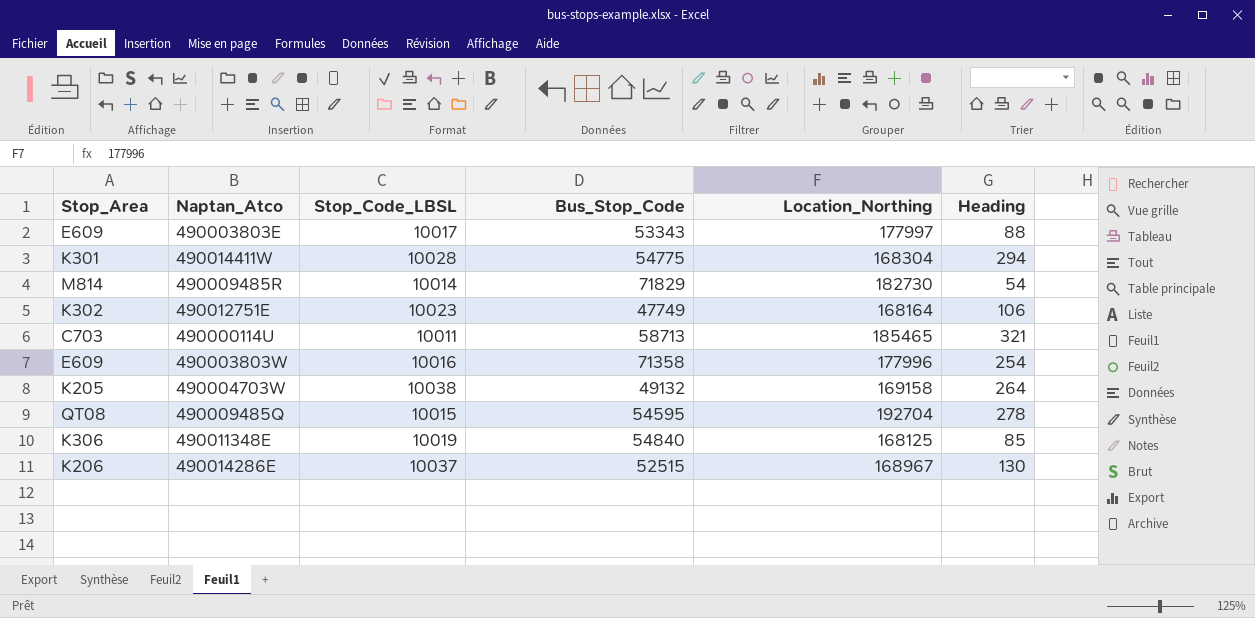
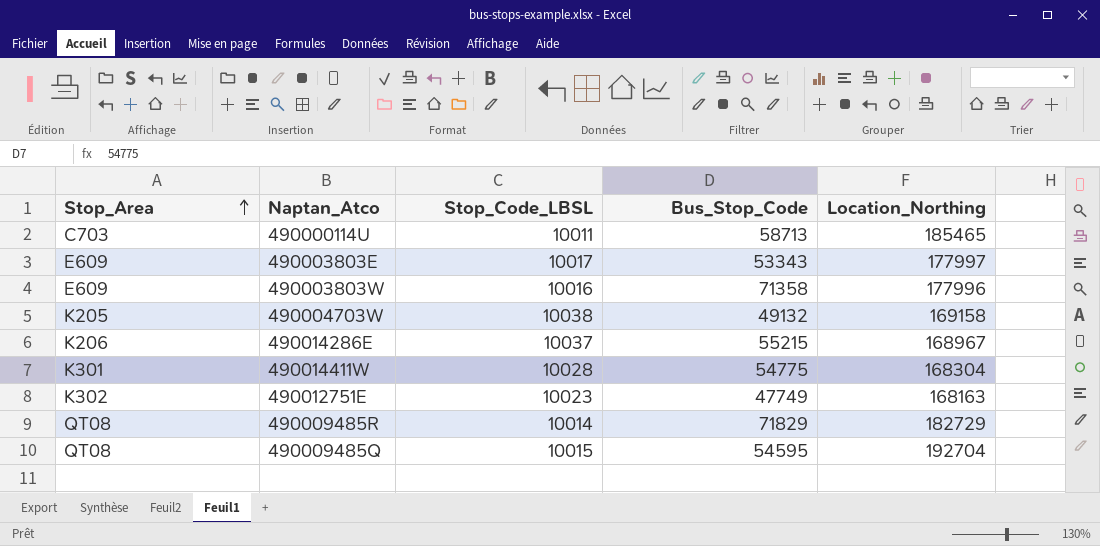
row order: none -> Stop_Area ascending
column Heading | position: 6 -> none
row 490011348E: K306 | 10019 | 54840 | 168125 | 85 -> none
490014286E | Bus_Stop_Code: 52515 -> 55215
490012751E | Location_Northing: 168164 -> 168163
490009485R | Stop_Area: M814 -> QT08
490009485R | Location_Northing: 182730 -> 182729

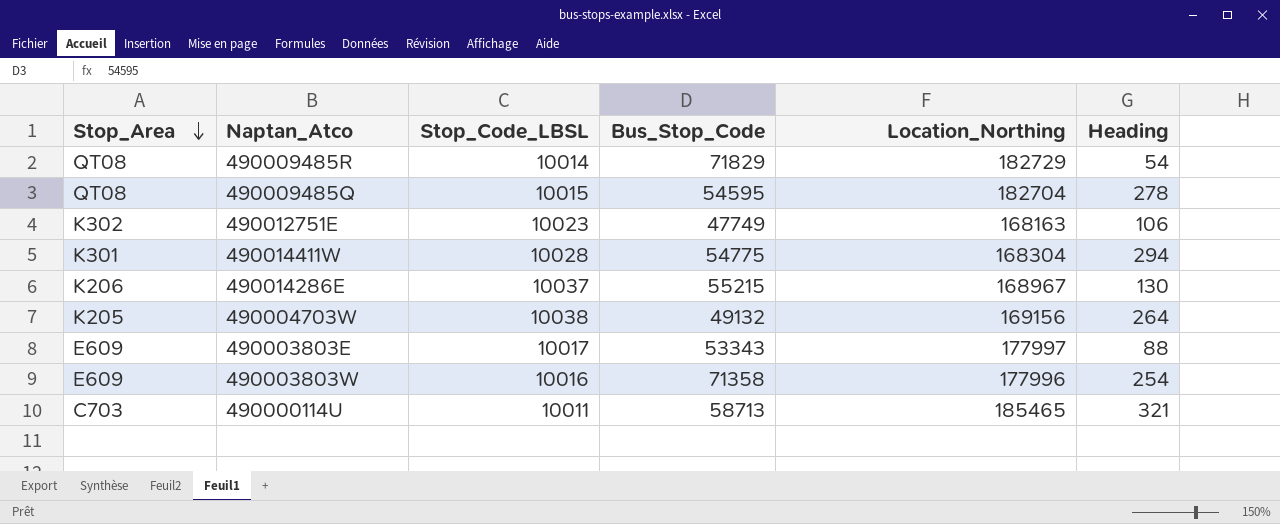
row order: Stop_Area ascending -> Stop_Area descending
column Heading | position: none -> 6
490009485Q | Location_Northing: 192704 -> 182704
490004703W | Location_Northing: 169158 -> 169156

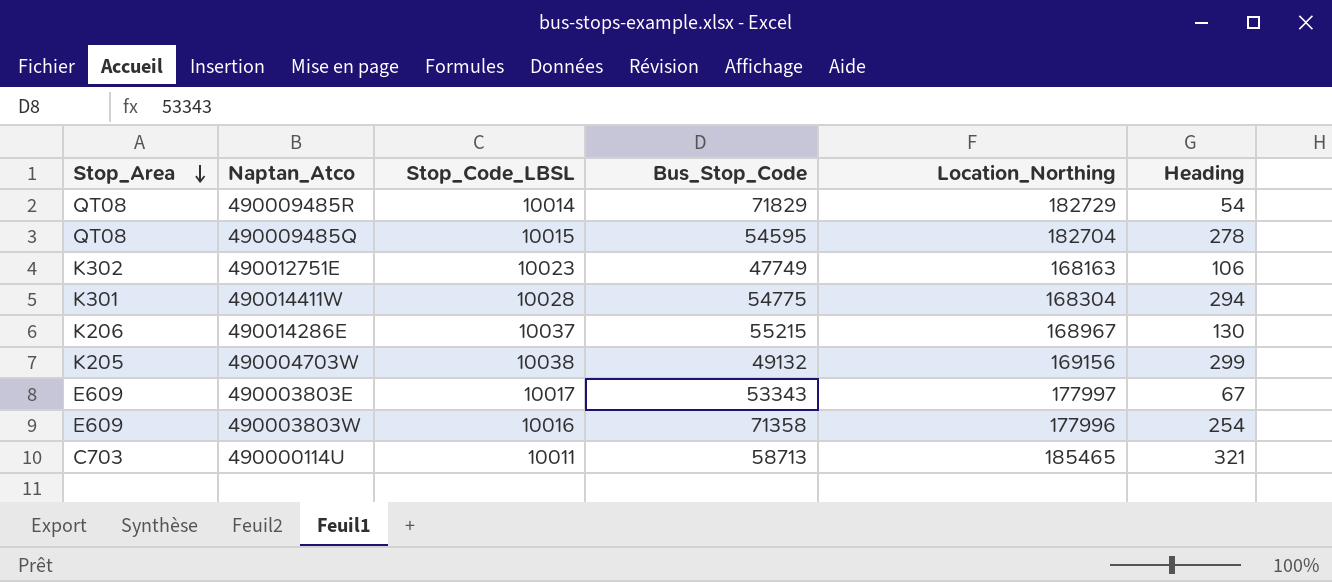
490004703W | Heading: 264 -> 299
490003803E | Heading: 88 -> 67

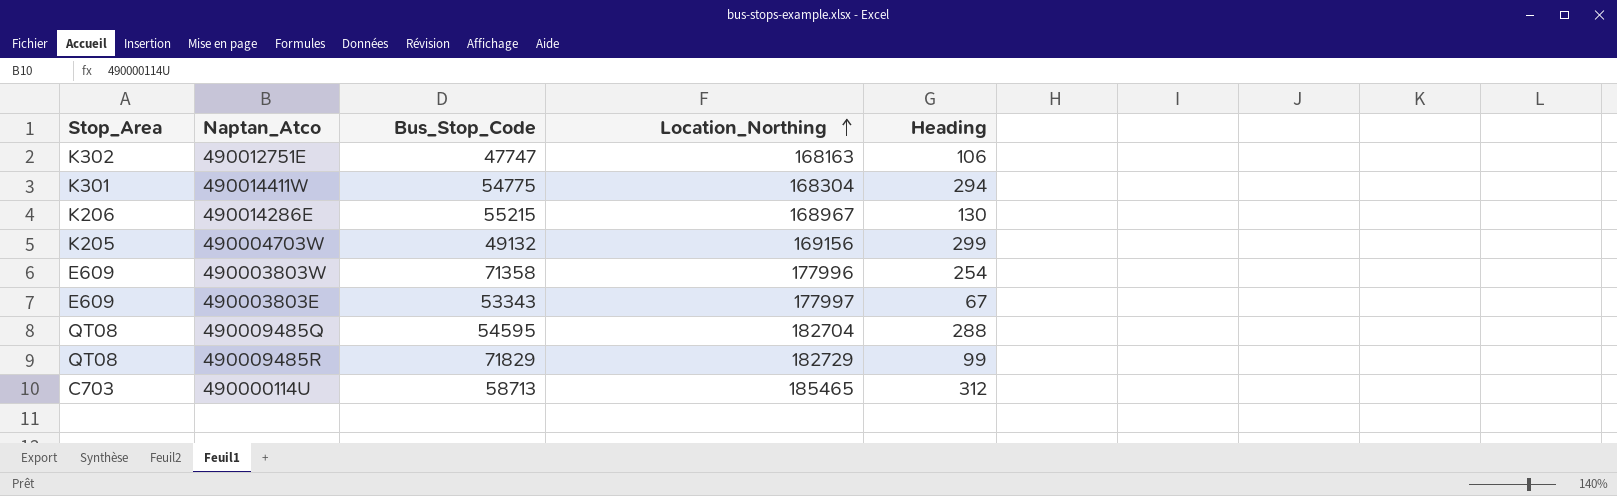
row order: Stop_Area descending -> Location_Northing ascending
column Stop_Code_LBSL | position: 3 -> none
490012751E | Bus_Stop_Code: 47749 -> 47747
490009485Q | Heading: 278 -> 288
490009485R | Heading: 54 -> 99
490000114U | Heading: 321 -> 312

